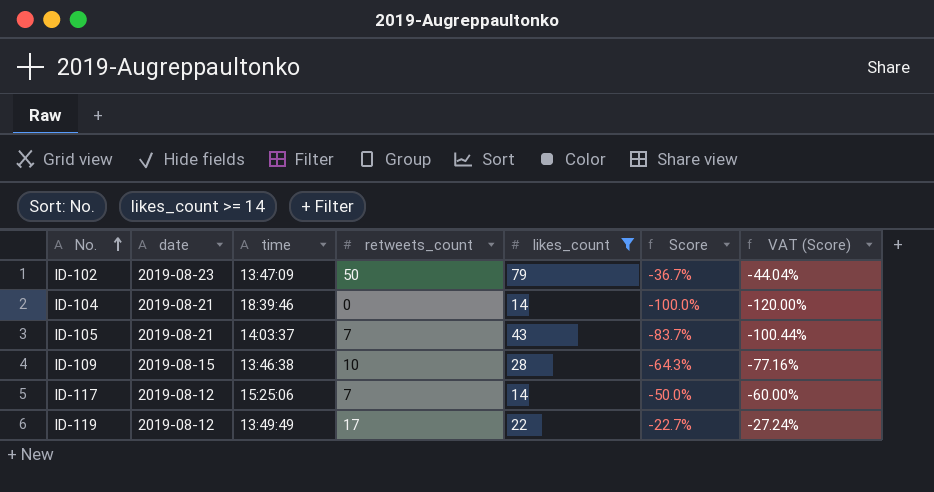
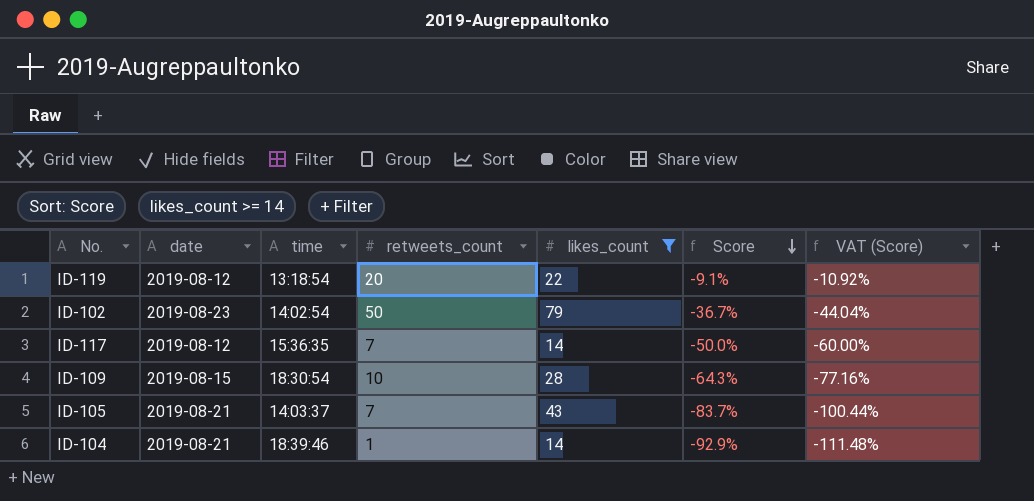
row order: No. ascending -> Score descending
ID-119 | time: 13:49:49 -> 13:18:54
ID-119 | retweets_count: 17 -> 20
ID-119 | Score: -22.7% -> -9.1%
ID-119 | VAT (Score): -27.24% -> -10.92%
ID-102 | time: 13:47:09 -> 14:02:54
ID-117 | time: 15:25:06 -> 15:36:35
ID-109 | time: 13:46:38 -> 18:30:54
ID-104 | retweets_count: 0 -> 1
ID-104 | Score: -100.0% -> -92.9%
ID-104 | VAT (Score): -120.00% -> -111.48%

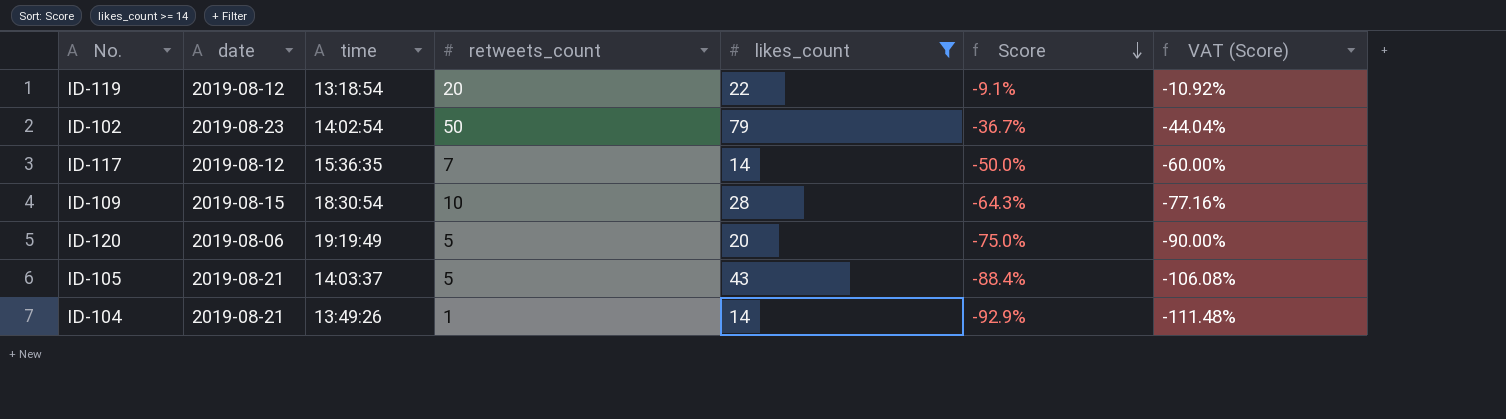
row ID-120: none -> 2019-08-06 | 19:19:49 | 5 | 20 | -75.0% | -90.00%
ID-105 | retweets_count: 7 -> 5
ID-105 | Score: -83.7% -> -88.4%
ID-105 | VAT (Score): -100.44% -> -106.08%
ID-104 | time: 18:39:46 -> 13:49:26

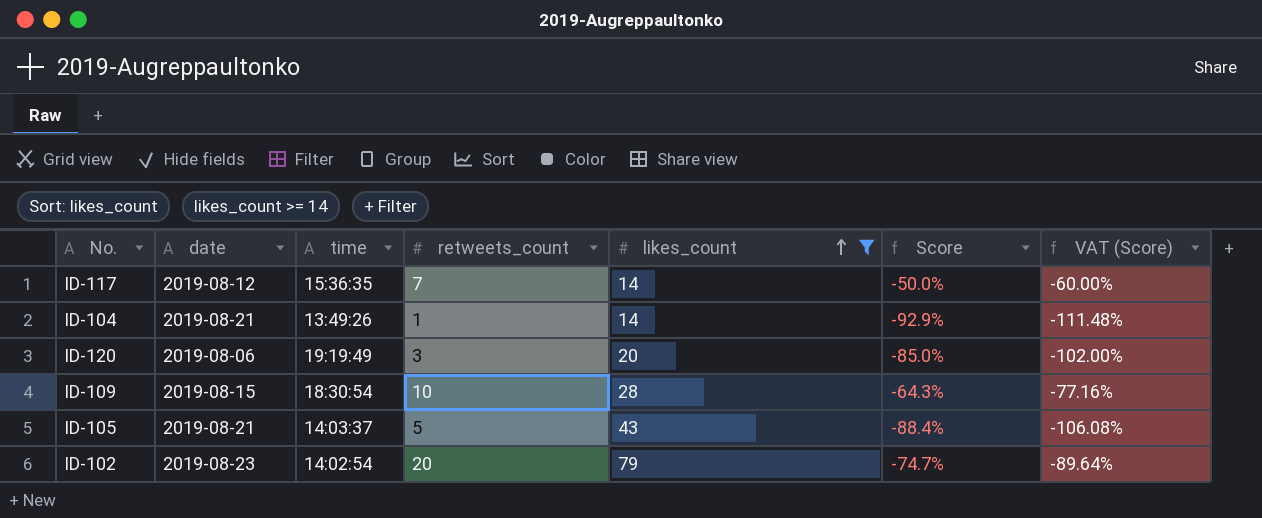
row order: Score descending -> likes_count ascending
row ID-119: 2019-08-12 | 13:18:54 | 20 | 22 | -9.1% | -10.92% -> none
ID-120 | retweets_count: 5 -> 3
ID-120 | Score: -75.0% -> -85.0%
ID-120 | VAT (Score): -90.00% -> -102.00%
ID-102 | retweets_count: 50 -> 20
ID-102 | Score: -36.7% -> -74.7%
ID-102 | VAT (Score): -44.04% -> -89.64%

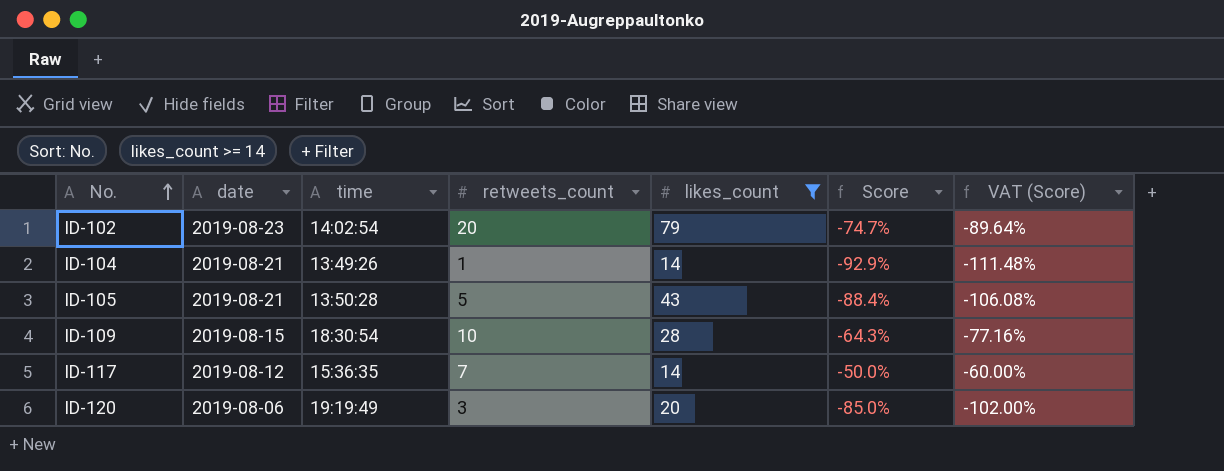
row order: likes_count ascending -> No. ascending
ID-105 | time: 14:03:37 -> 13:50:28

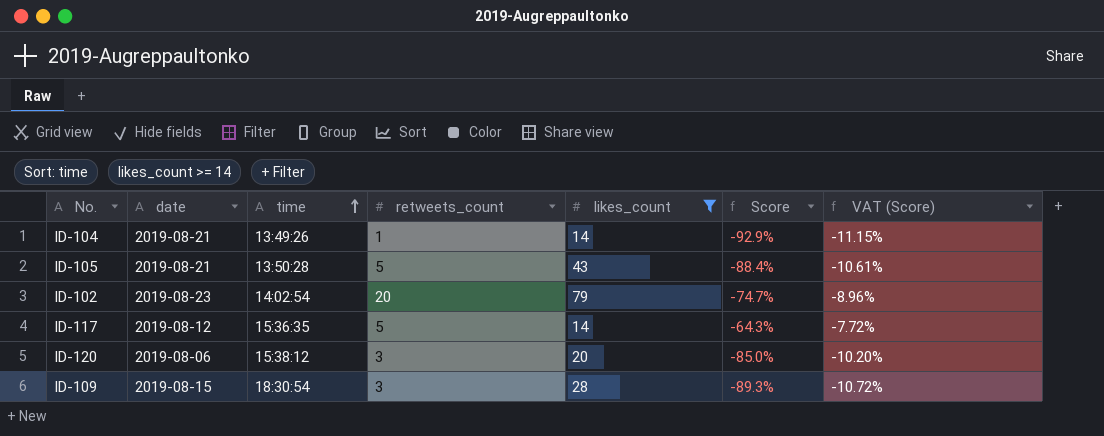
row order: No. ascending -> time ascending
column VAT (Score) | formula: [Score] * 1.2 -> [Score] * 0.12
ID-117 | retweets_count: 7 -> 5
ID-117 | Score: -50.0% -> -64.3%
ID-120 | time: 19:19:49 -> 15:38:12
ID-109 | retweets_count: 10 -> 3
ID-109 | Score: -64.3% -> -89.3%

